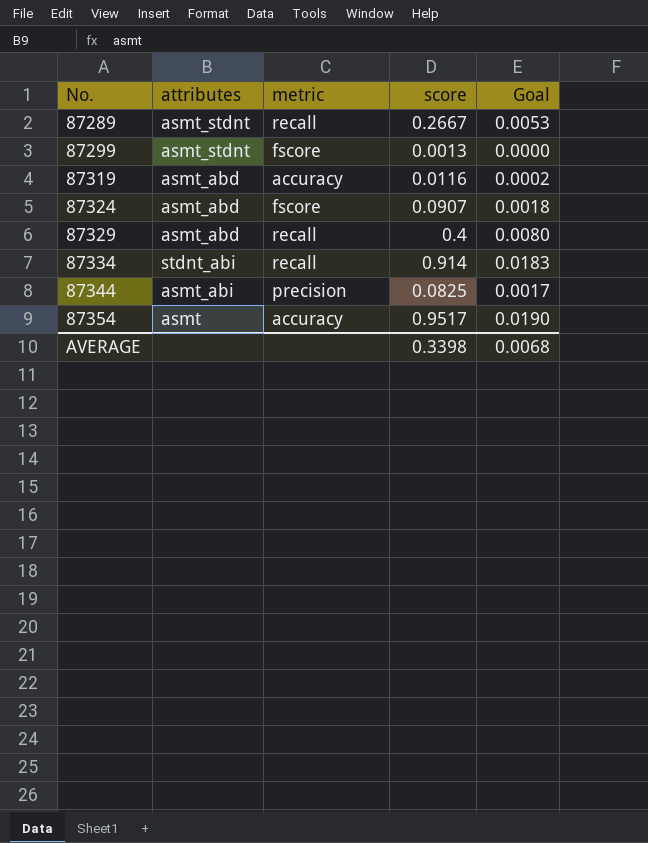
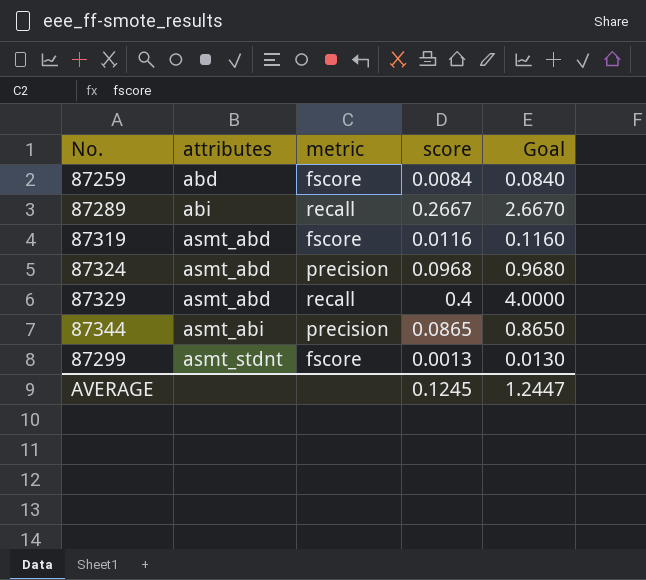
row order: No. ascending -> attributes ascending
column Goal | formula: [score] * 0.02 -> [score] * 10
row 87334: stdnt_abi | recall | 0.914 | 0.0183 -> none
row 87354: asmt | accuracy | 0.9517 | 0.0190 -> none
row 87259: none -> abd | fscore | 0.0084 | 0.0840
87289 | attributes: asmt_stdnt -> abi
87319 | metric: accuracy -> fscore
87324 | metric: fscore -> precision
87324 | score: 0.0907 -> 0.0968
87344 | score: 0.0825 -> 0.0865
AVERAGE | score: 0.3398 -> 0.1245
AVERAGE | Goal: 0.0068 -> 1.2447

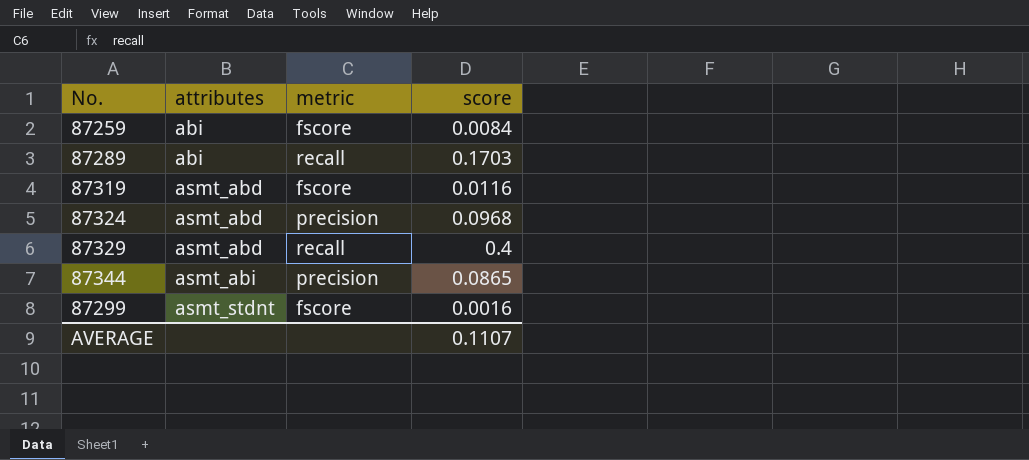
column Goal | formula: [score] * 10 -> none
87259 | attributes: abd -> abi
87289 | score: 0.2667 -> 0.1703
87299 | score: 0.0013 -> 0.0016
AVERAGE | score: 0.1245 -> 0.1107

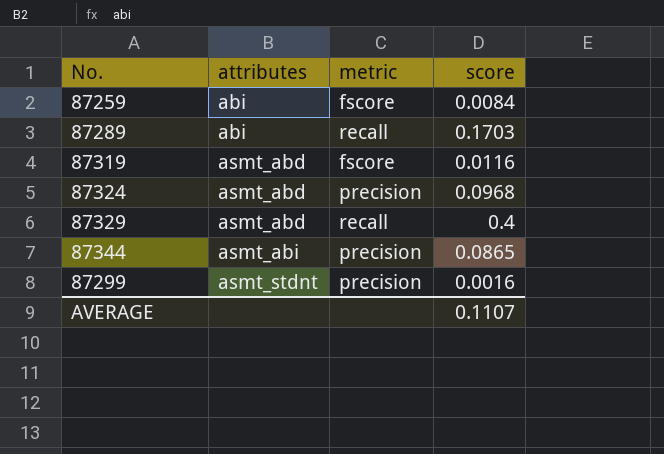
87299 | metric: fscore -> precision

